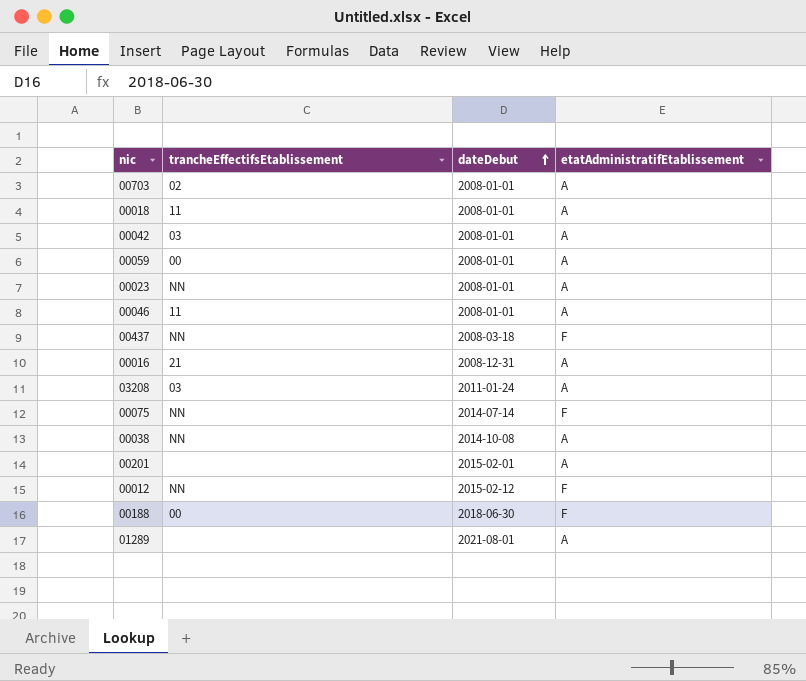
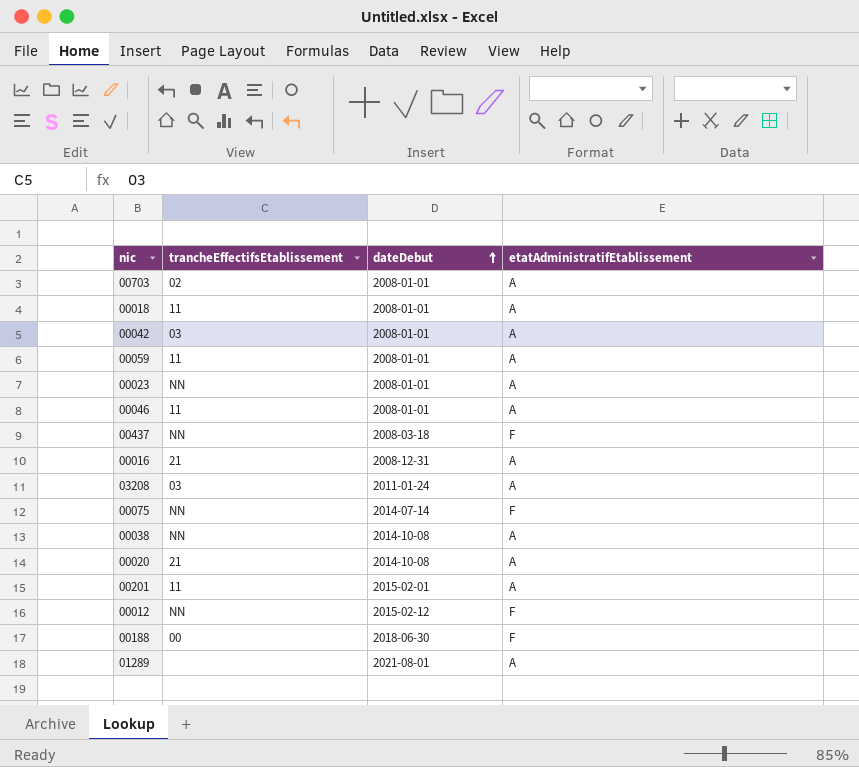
00059 | trancheEffectifsEtablissement: 00 -> 11
row 00020: none -> 21 | 2014-10-08 | A
00201 | trancheEffectifsEtablissement: none -> 11

